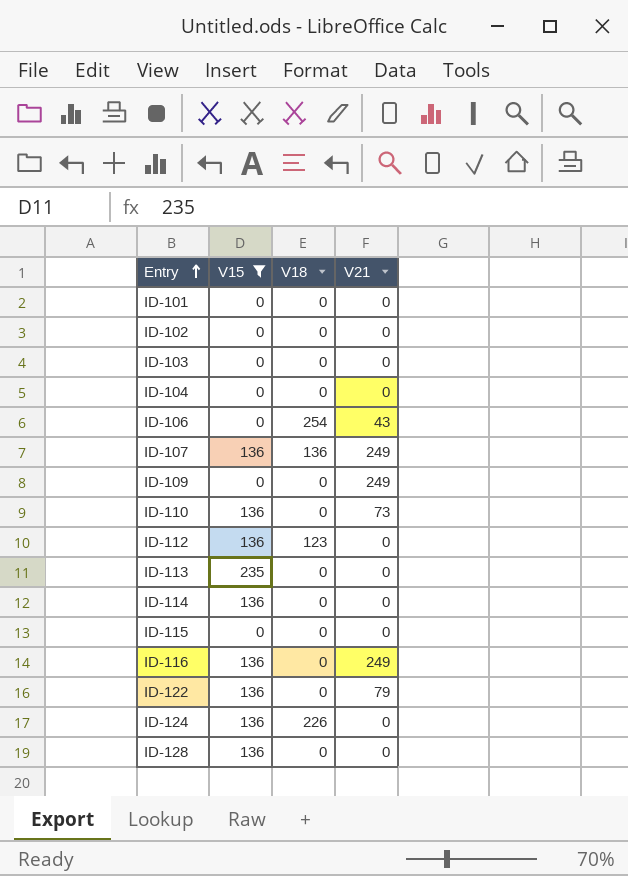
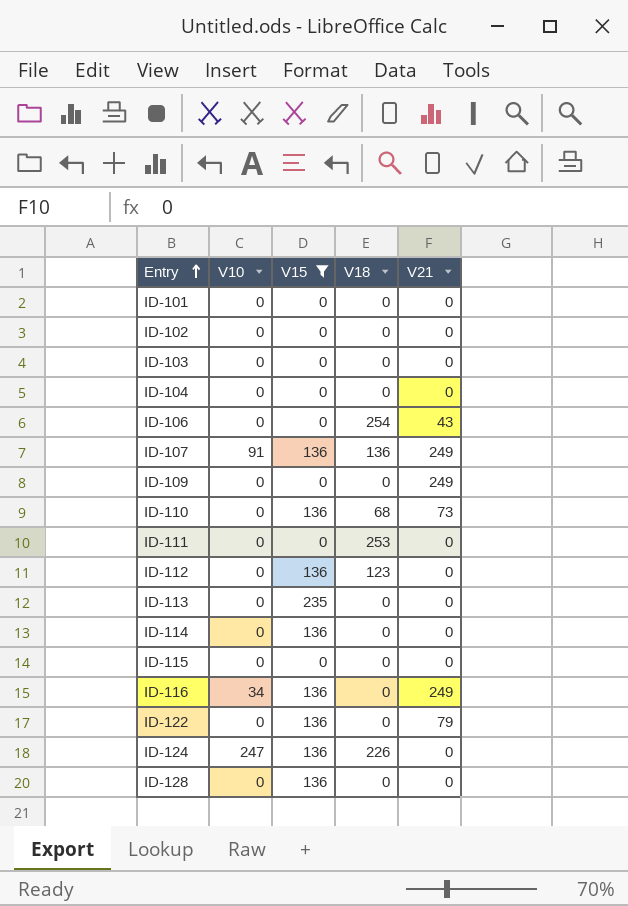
column V10 | position: none -> 2
ID-110 | V18: 0 -> 68
row ID-111: none -> 0 | 0 | 253 | 0

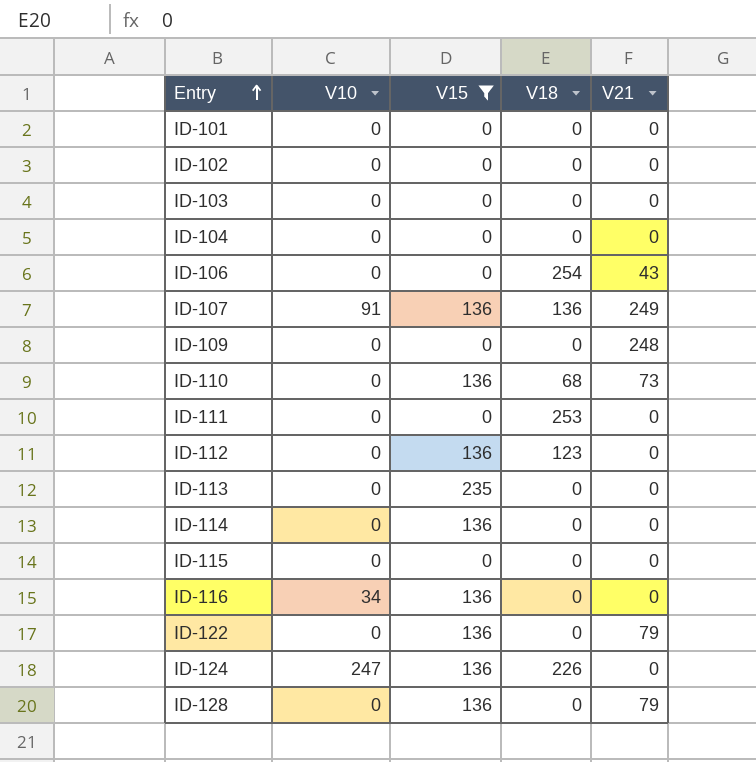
ID-109 | V21: 249 -> 248
ID-116 | V21: 249 -> 0
ID-128 | V21: 0 -> 79

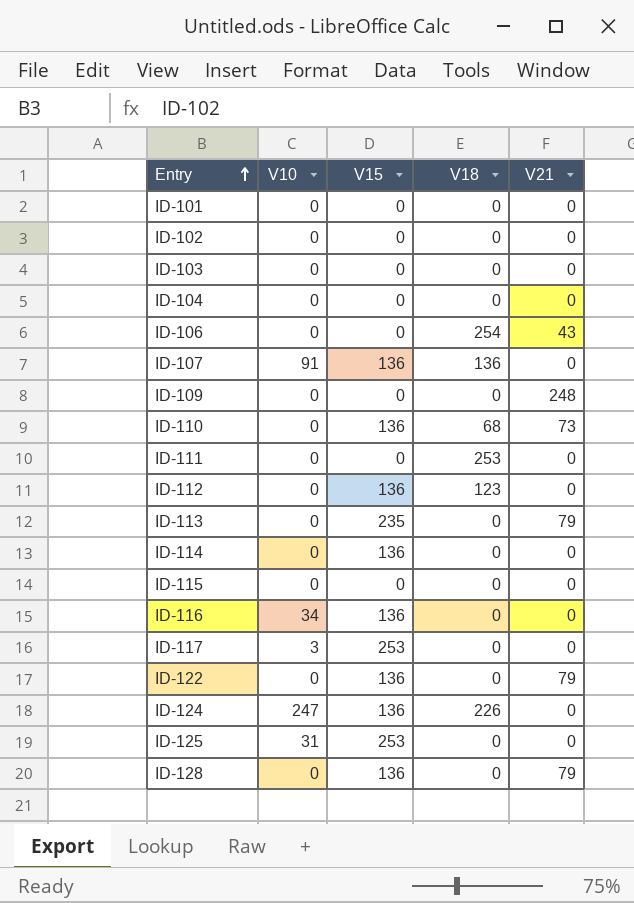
filter: V15 != 253 -> none
ID-107 | V21: 249 -> 0
ID-113 | V21: 0 -> 79

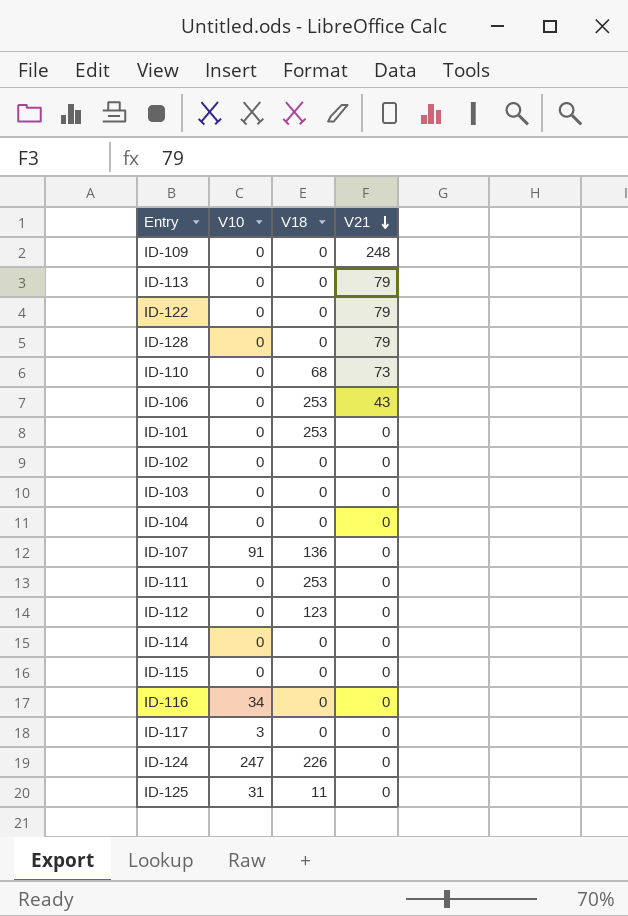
row order: Entry ascending -> V21 descending
column V15 | position: 3 -> none
ID-106 | V18: 254 -> 253
ID-101 | V18: 0 -> 253
ID-125 | V18: 0 -> 11

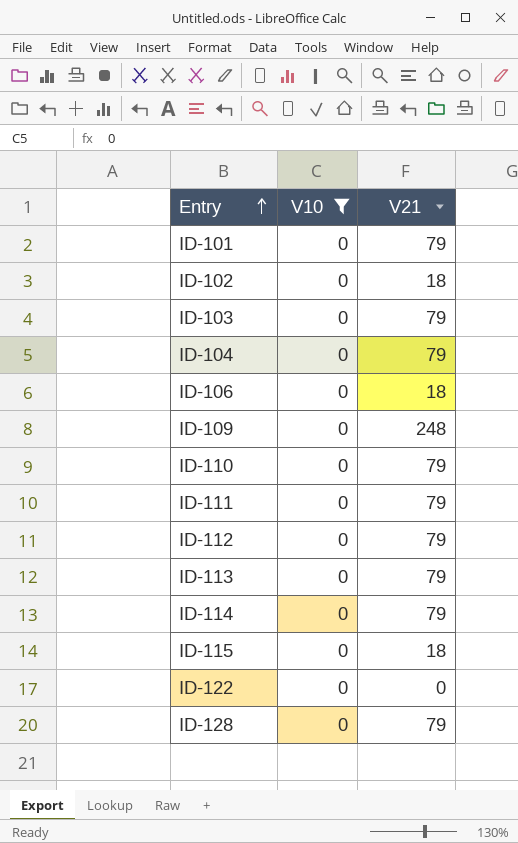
filter: none -> V10 = 0
row order: V21 descending -> Entry ascending
column V18 | position: 3 -> none
ID-101 | V21: 0 -> 79
ID-102 | V21: 0 -> 18
ID-103 | V21: 0 -> 79
ID-104 | V21: 0 -> 79
ID-106 | V21: 43 -> 18
ID-110 | V21: 73 -> 79
ID-111 | V21: 0 -> 79
ID-112 | V21: 0 -> 79
ID-114 | V21: 0 -> 79
ID-115 | V21: 0 -> 18
ID-122 | V21: 79 -> 0

